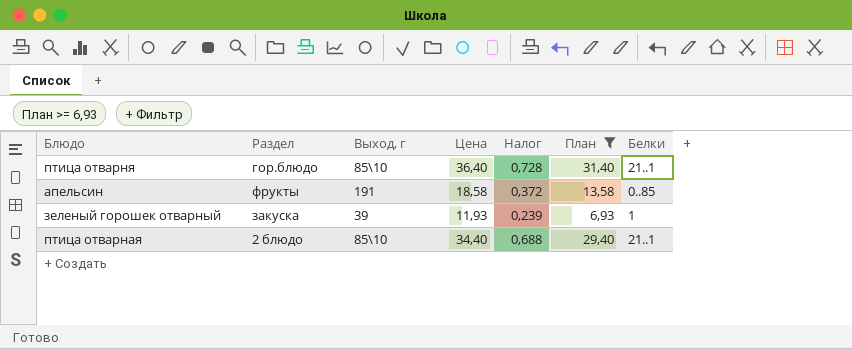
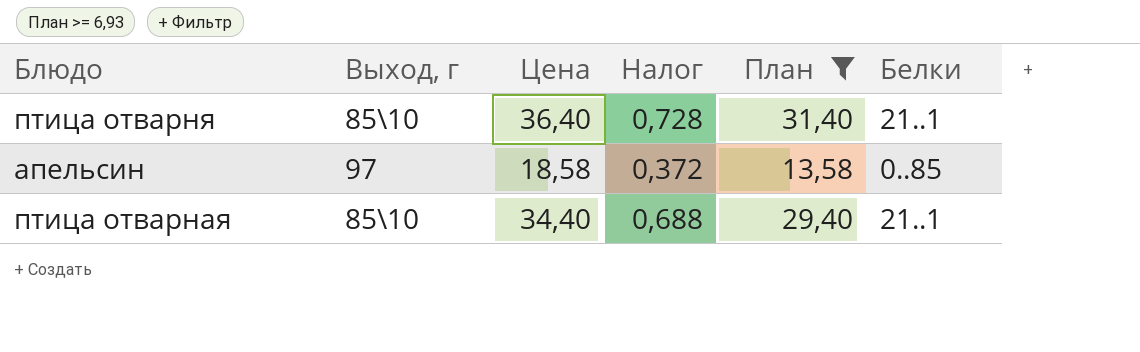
column Раздел | position: 2 -> none
row зеленый горошек отварный: закуска | 39 | 11,93 | 0,239 | 6,93 | 1 -> none
апельсин | Выход, г: 191 -> 97

